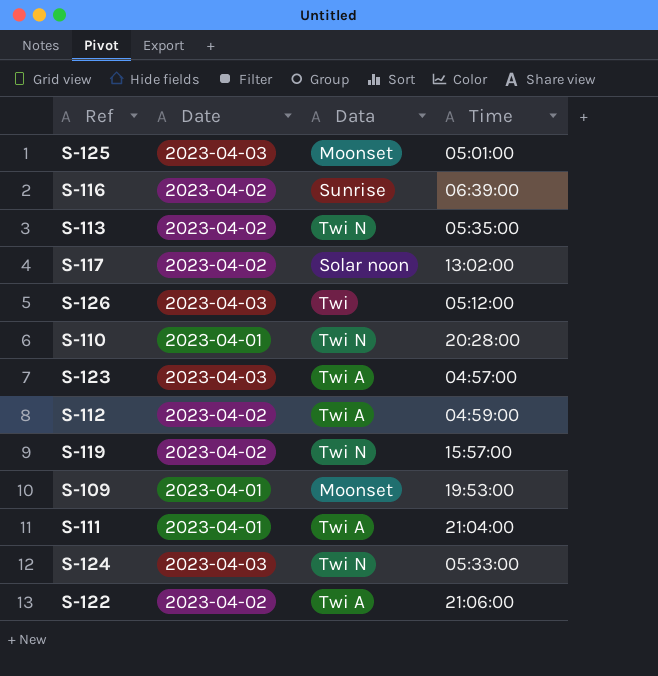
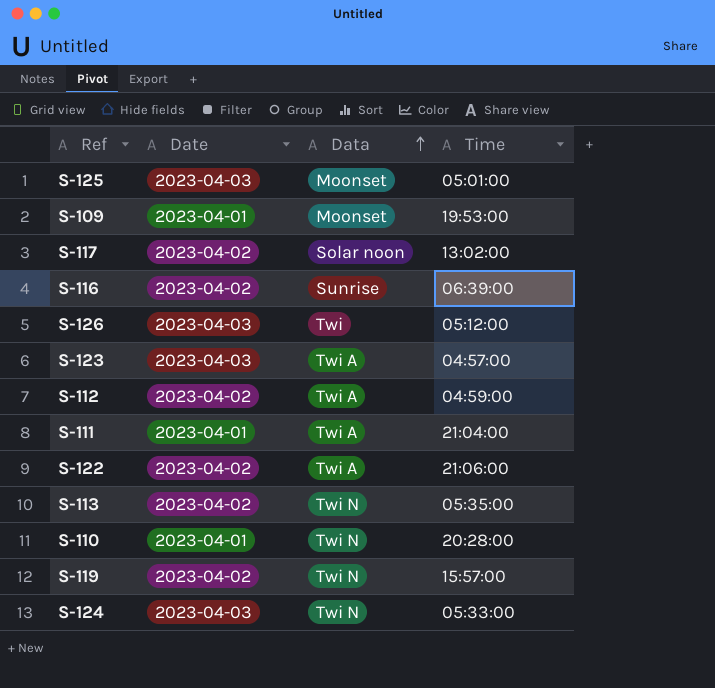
row order: none -> Data ascending

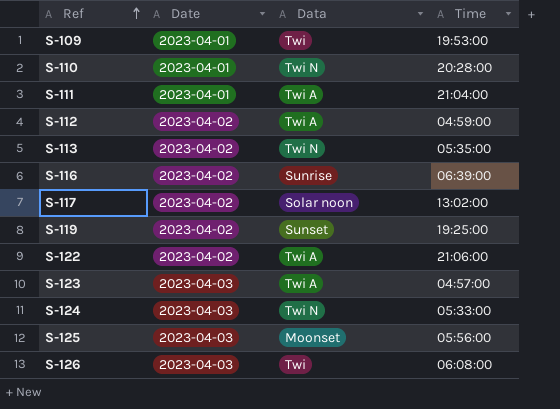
row order: Data ascending -> Ref ascending
S-109 | Data: Moonset -> Twi
S-119 | Data: Twi N -> Sunset
S-119 | Time: 15:57:00 -> 19:25:00
S-125 | Time: 05:01:00 -> 05:56:00
S-126 | Time: 05:12:00 -> 06:08:00

